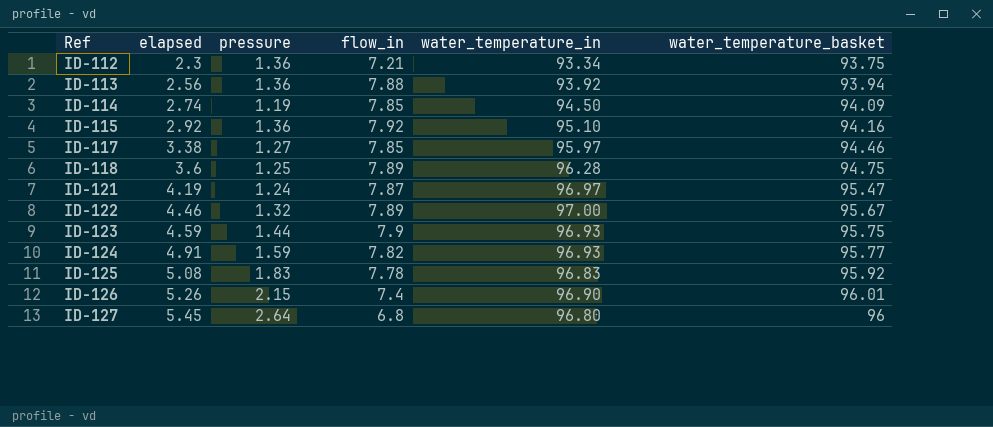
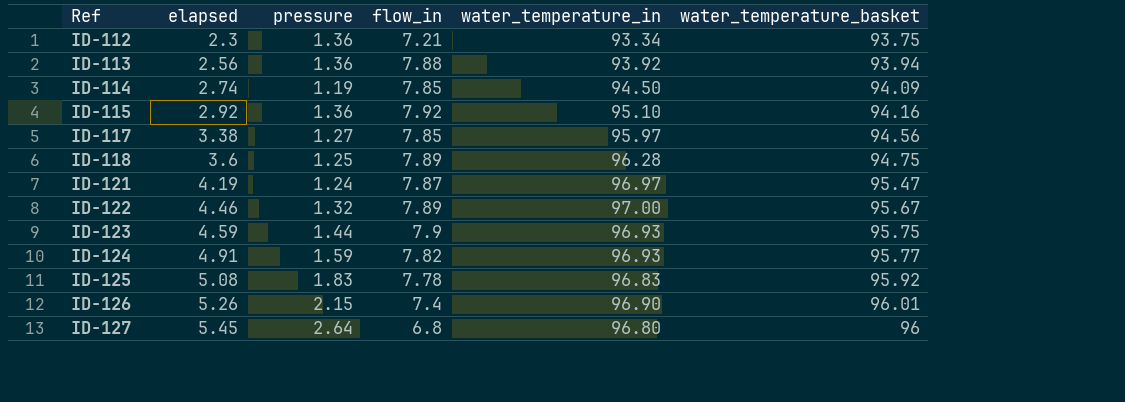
ID-117 | water_temperature_basket: 94.46 -> 94.56

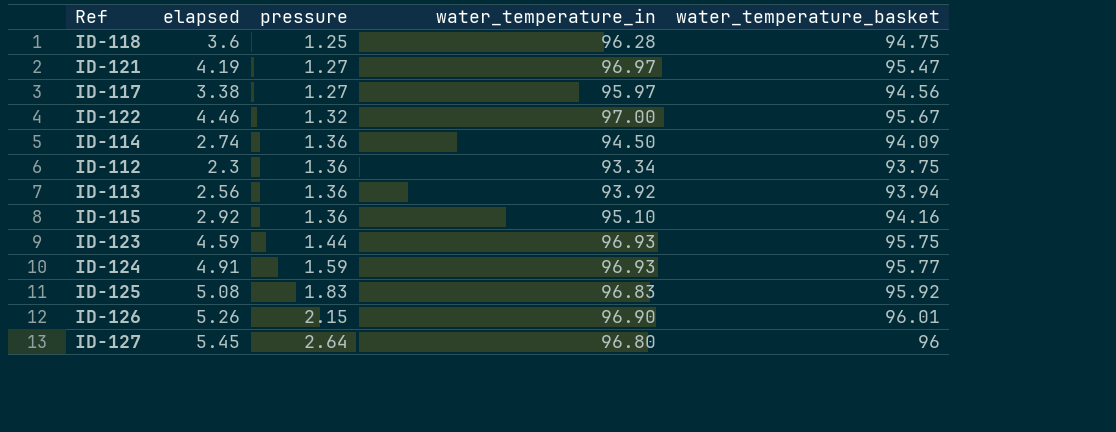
row order: Ref ascending -> pressure ascending
column flow_in | position: 4 -> none
ID-121 | pressure: 1.24 -> 1.27
ID-114 | pressure: 1.19 -> 1.36

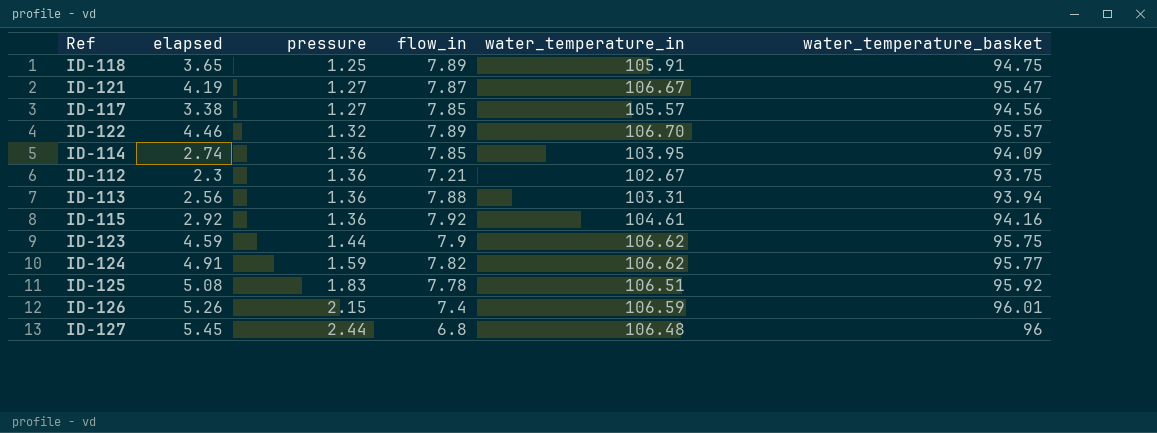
column flow_in | position: none -> 4
ID-118 | elapsed: 3.6 -> 3.65
ID-118 | water_temperature_in: 96.28 -> 105.91
ID-121 | water_temperature_in: 96.97 -> 106.67
ID-117 | water_temperature_in: 95.97 -> 105.57
ID-122 | water_temperature_in: 97.00 -> 106.70
ID-122 | water_temperature_basket: 95.67 -> 95.57
ID-114 | water_temperature_in: 94.50 -> 103.95
ID-112 | water_temperature_in: 93.34 -> 102.67
ID-113 | water_temperature_in: 93.92 -> 103.31
ID-115 | water_temperature_in: 95.10 -> 104.61
ID-123 | water_temperature_in: 96.93 -> 106.62
ID-124 | water_temperature_in: 96.93 -> 106.62
ID-125 | water_temperature_in: 96.83 -> 106.51
ID-126 | water_temperature_in: 96.90 -> 106.59
ID-127 | pressure: 2.64 -> 2.44
ID-127 | water_temperature_in: 96.80 -> 106.48

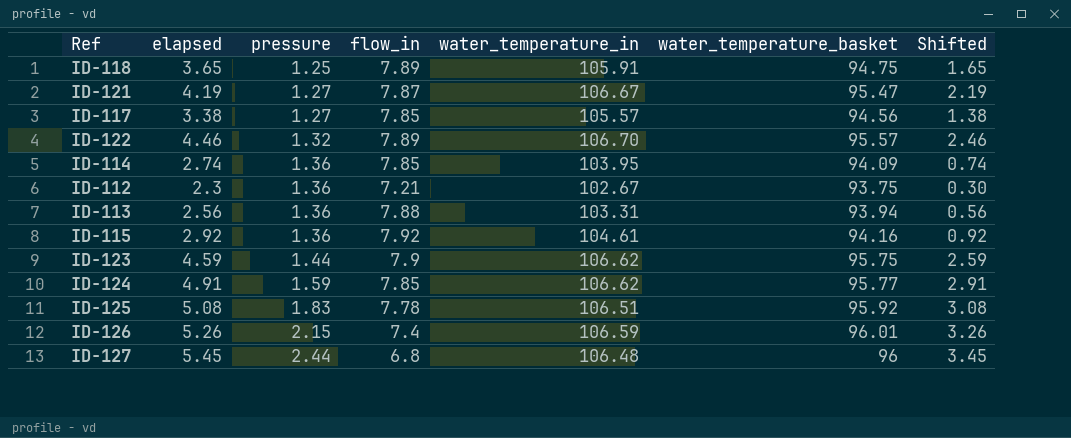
column Shifted | formula: none -> [elapsed] - 2
ID-124 | flow_in: 7.82 -> 7.85

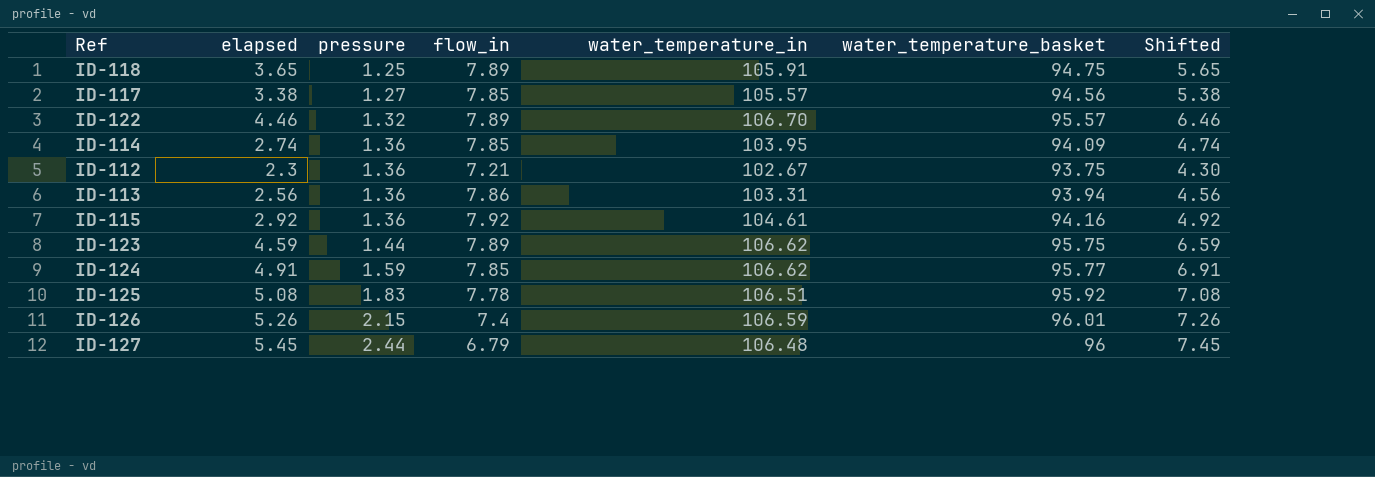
column Shifted | formula: [elapsed] - 2 -> [elapsed] + 2
row ID-121: 4.19 | 1.27 | 7.87 | 106.67 | 95.47 | 2.19 -> none
ID-113 | flow_in: 7.88 -> 7.86
ID-123 | flow_in: 7.9 -> 7.89
ID-127 | flow_in: 6.8 -> 6.79

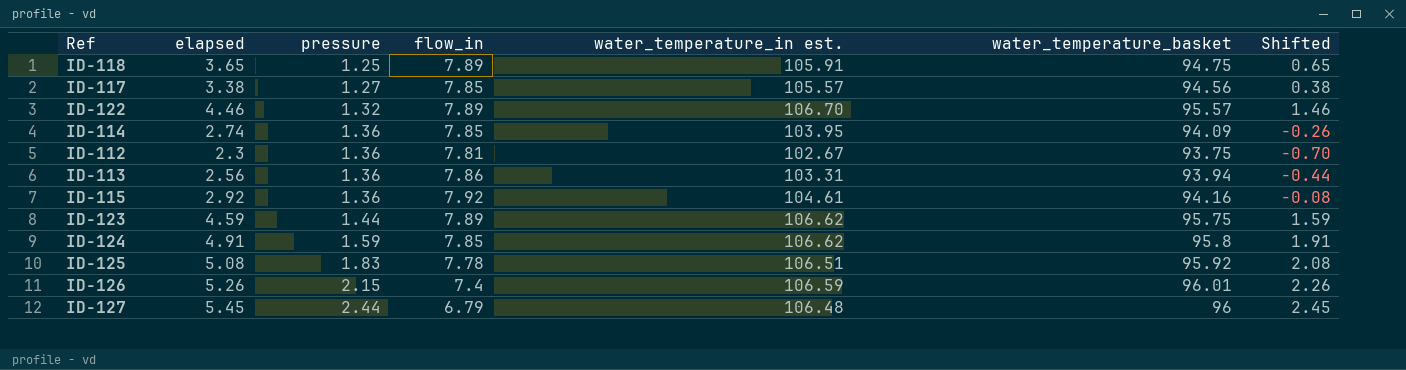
column name: water_temperature_in -> water_temperature_in est.
column Shifted | formula: [elapsed] + 2 -> [elapsed] - 3
ID-112 | flow_in: 7.21 -> 7.81
ID-124 | water_temperature_basket: 95.77 -> 95.8

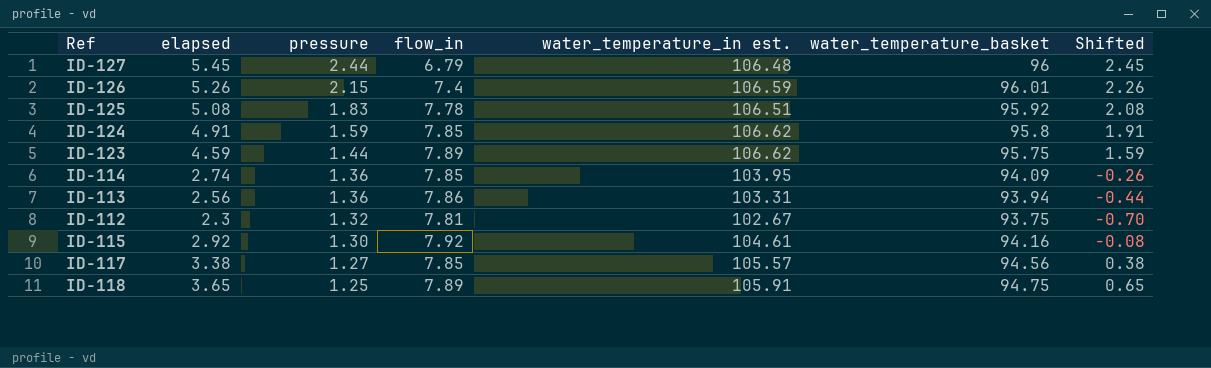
row order: pressure ascending -> pressure descending
row ID-122: 4.46 | 1.32 | 7.89 | 106.70 | 95.57 | 1.46 -> none
ID-112 | pressure: 1.36 -> 1.32
ID-115 | pressure: 1.36 -> 1.30

